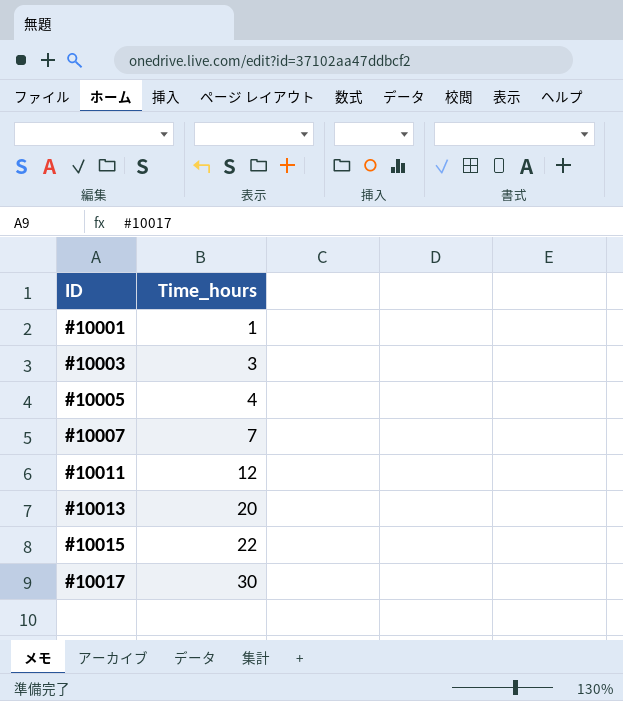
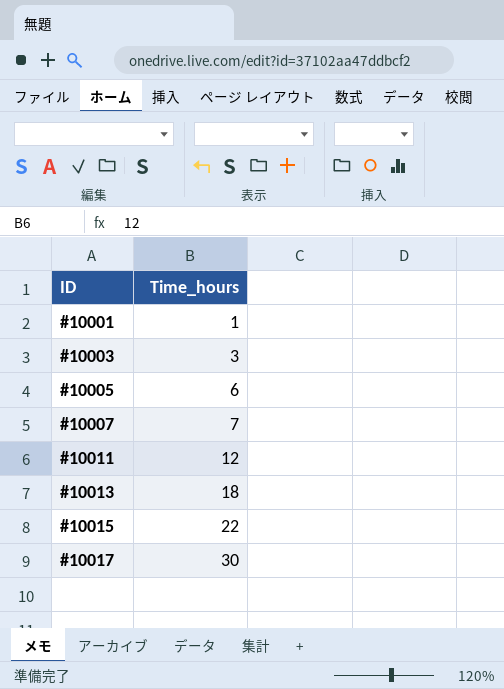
#10005 | Time_hours: 4 -> 6
#10013 | Time_hours: 20 -> 18

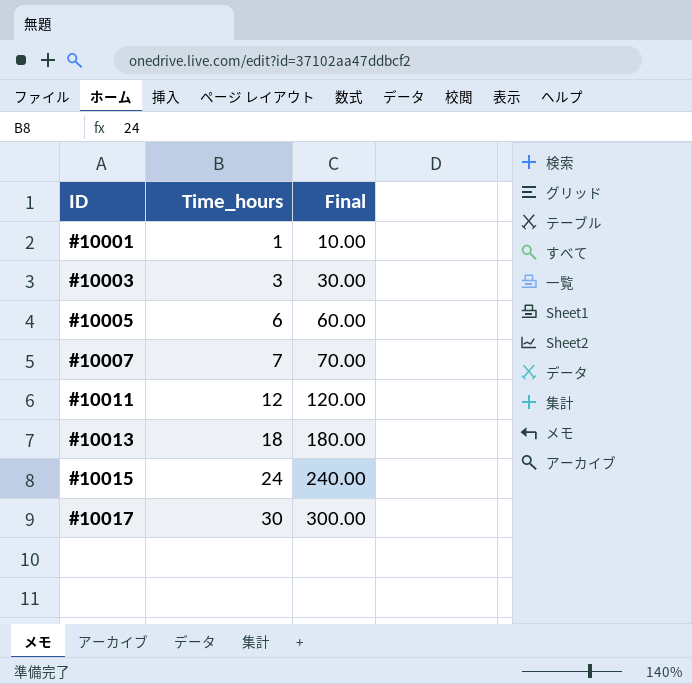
column Final | formula: none -> [Time_hours] * 10
#10015 | Time_hours: 22 -> 24

